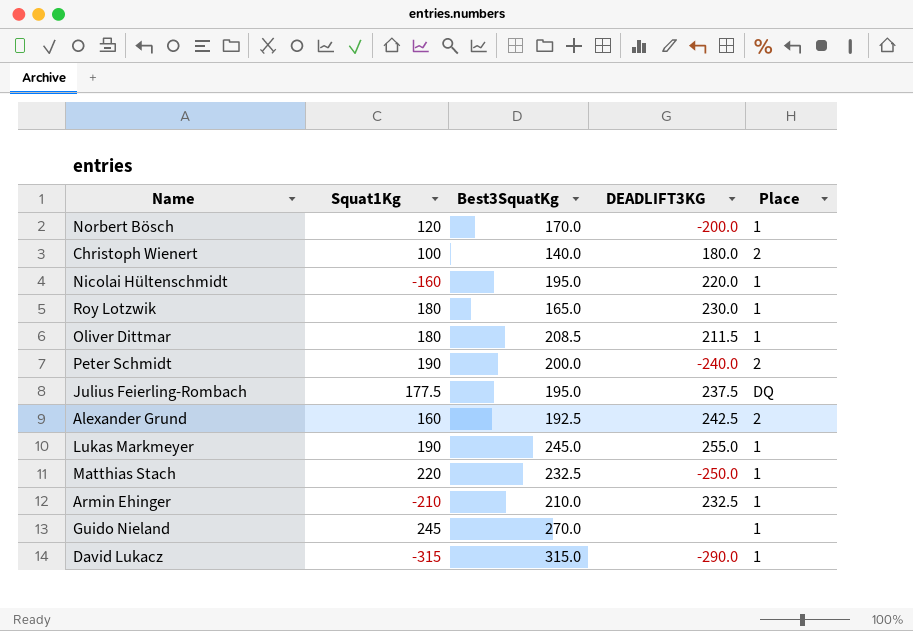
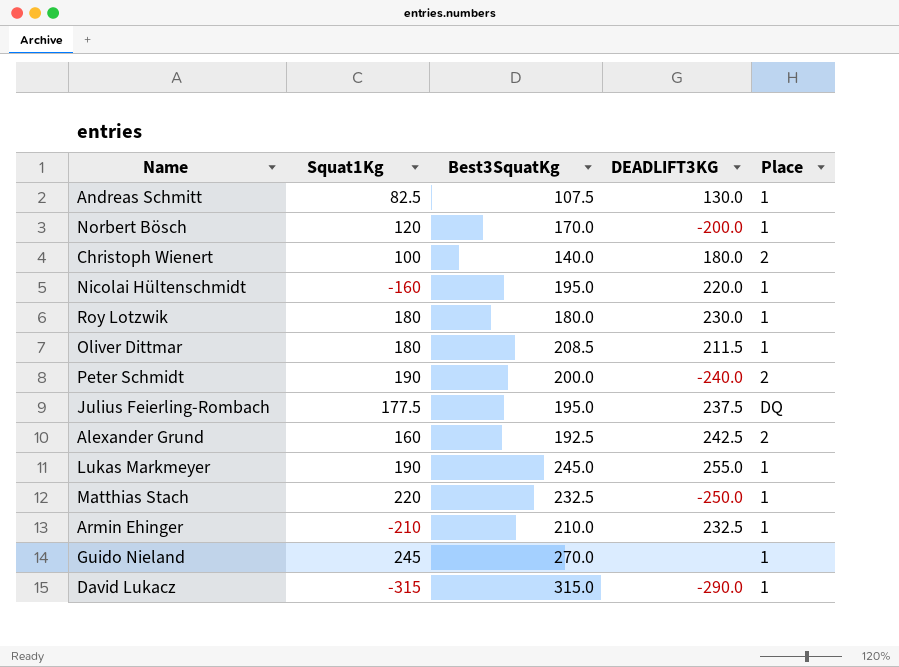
row Andreas Schmitt: none -> 82.5 | 107.5 | 130.0 | 1
Roy Lotzwik | Best3SquatKg: 165.0 -> 180.0

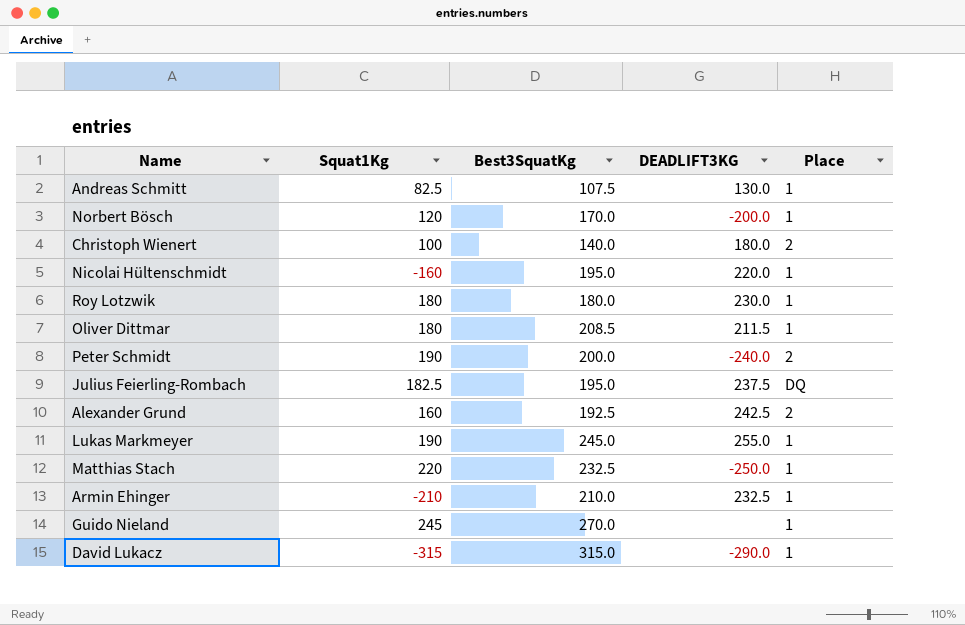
Julius Feierling-Rombach | Squat1Kg: 177.5 -> 182.5

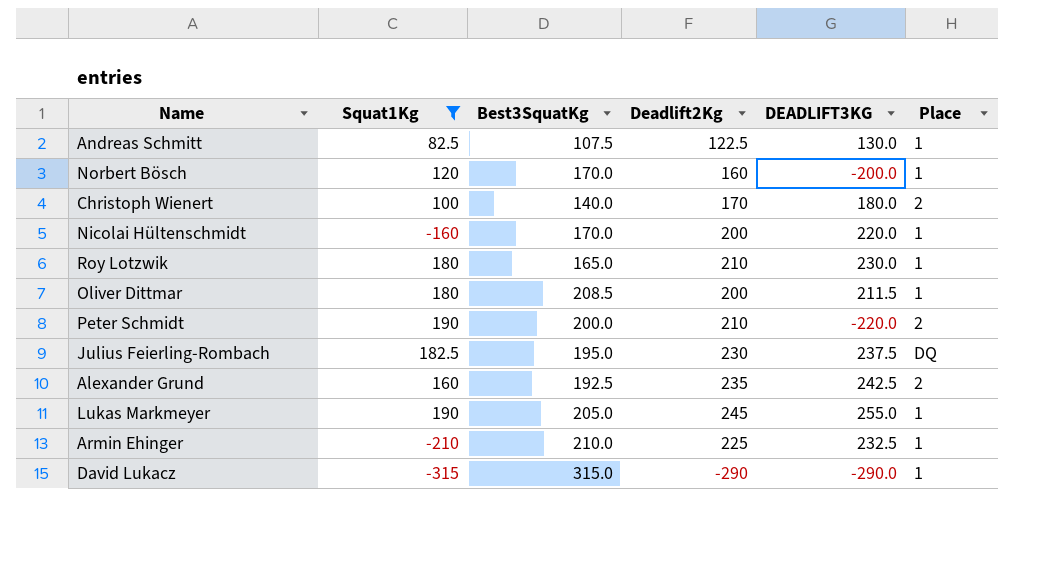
filter: none -> Squat1Kg <= 190
column Deadlift2Kg | position: none -> 4
Nicolai Hültenschmidt | Best3SquatKg: 195.0 -> 170.0
Roy Lotzwik | Best3SquatKg: 180.0 -> 165.0
Peter Schmidt | DEADLIFT3KG: -240.0 -> -220.0
Lukas Markmeyer | Best3SquatKg: 245.0 -> 205.0

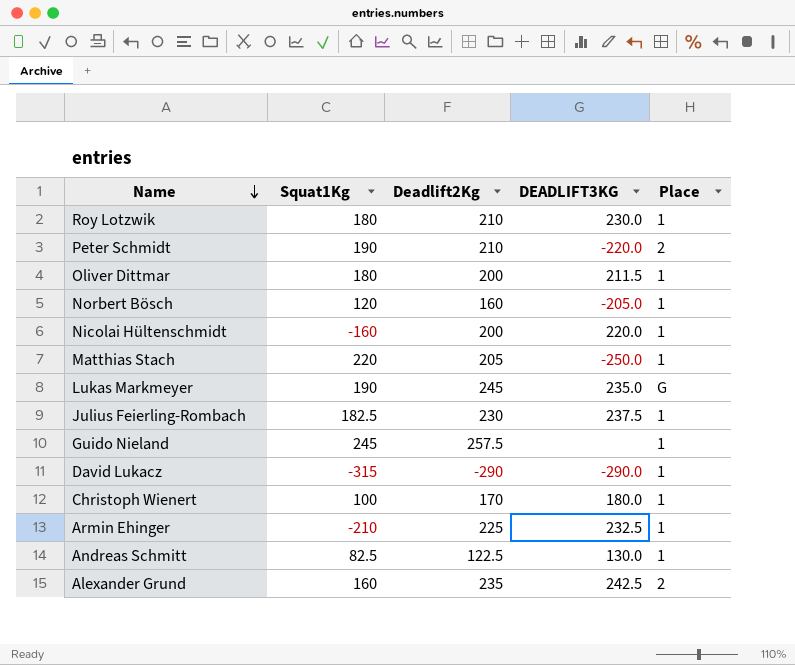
filter: Squat1Kg <= 190 -> none
row order: none -> Name descending
column Best3SquatKg | position: 3 -> none
Norbert Bösch | DEADLIFT3KG: -200.0 -> -205.0
Lukas Markmeyer | DEADLIFT3KG: 255.0 -> 235.0
Lukas Markmeyer | Place: 1 -> G
Julius Feierling-Rombach | Place: DQ -> 1
Christoph Wienert | Place: 2 -> 1

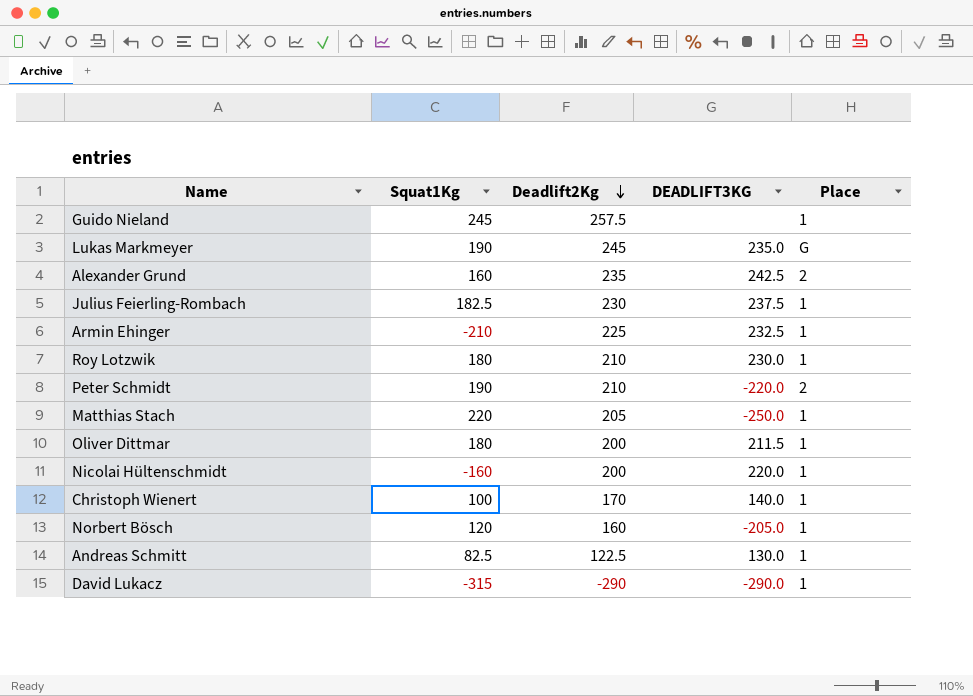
row order: Name descending -> Deadlift2Kg descending
Christoph Wienert | DEADLIFT3KG: 180.0 -> 140.0

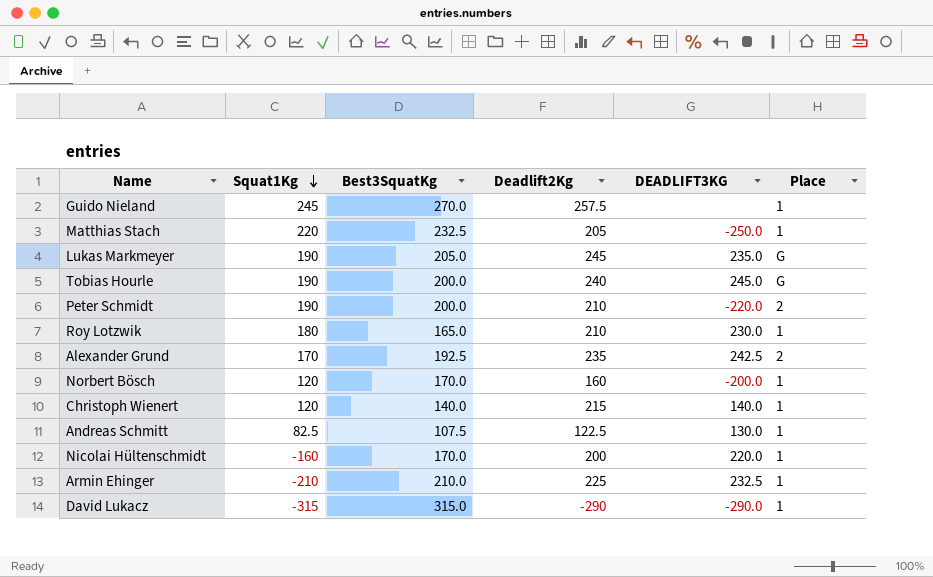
row order: Deadlift2Kg descending -> Squat1Kg descending
column Best3SquatKg | position: none -> 3
row Julius Feierling-Rombach: 182.5 | 230 | 237.5 | 1 -> none
row Oliver Dittmar: 180 | 200 | 211.5 | 1 -> none
row Tobias Hourle: none -> 190 | 200.0 | 240 | 245.0 | G
Alexander Grund | Squat1Kg: 160 -> 170
Norbert Bösch | DEADLIFT3KG: -205.0 -> -200.0
Christoph Wienert | Squat1Kg: 100 -> 120
Christoph Wienert | Deadlift2Kg: 170 -> 215

